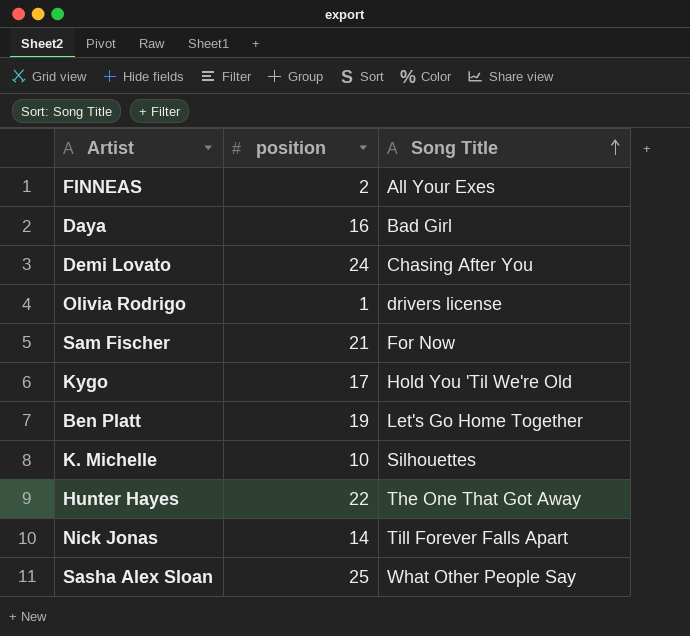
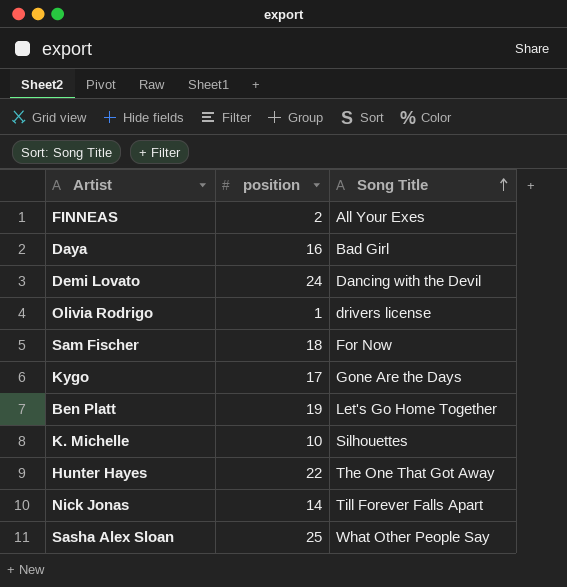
Demi Lovato | Song Title: Chasing After You -> Dancing with the Devil
Sam Fischer | position: 21 -> 18
Kygo | Song Title: Hold You 'Til We're Old -> Gone Are the Days

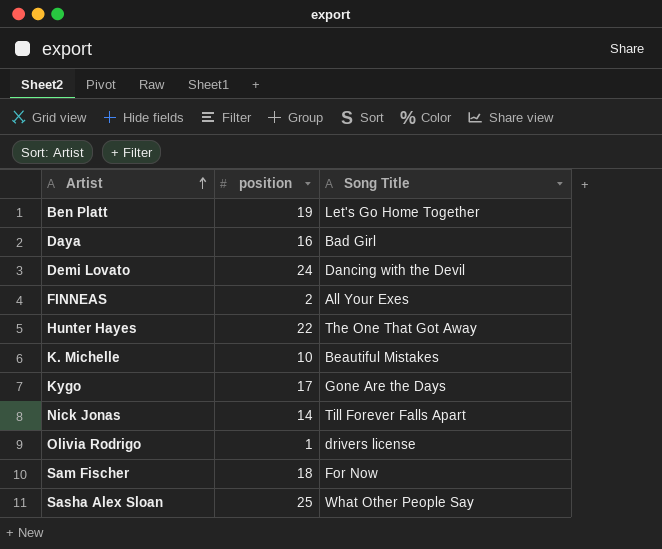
row order: Song Title ascending -> Artist ascending
K. Michelle | Song Title: Silhouettes -> Beautiful Mistakes

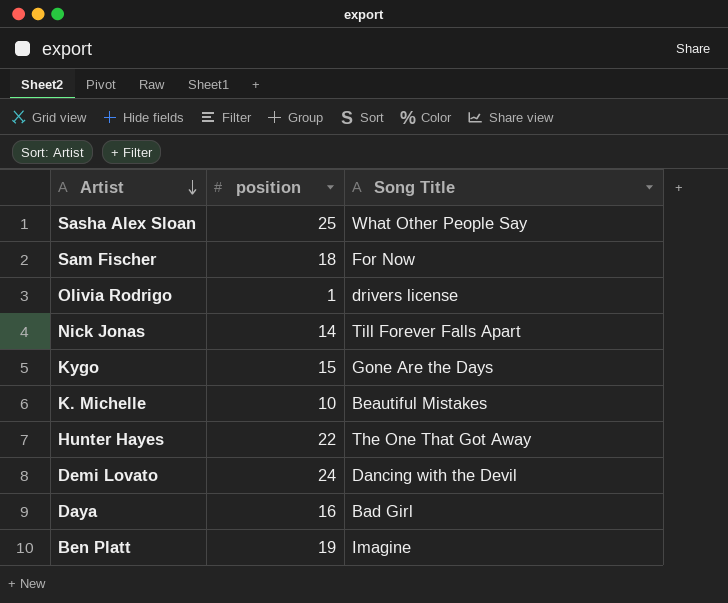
row order: Artist ascending -> Artist descending
row FINNEAS: 2 | All Your Exes -> none
Kygo | position: 17 -> 15
Ben Platt | Song Title: Let's Go Home Together -> Imagine

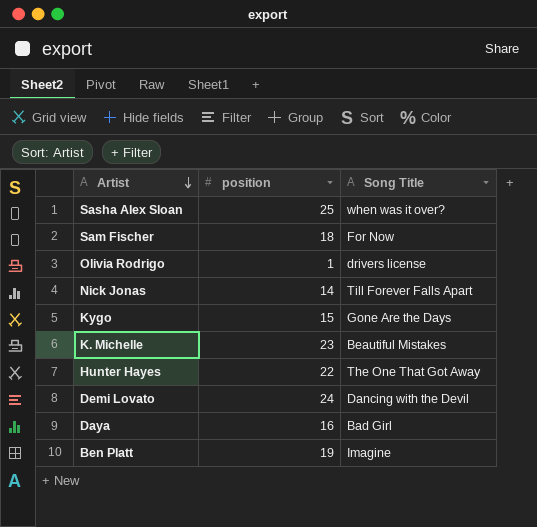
Sasha Alex Sloan | Song Title: What Other People Say -> when was it over?
K. Michelle | position: 10 -> 23

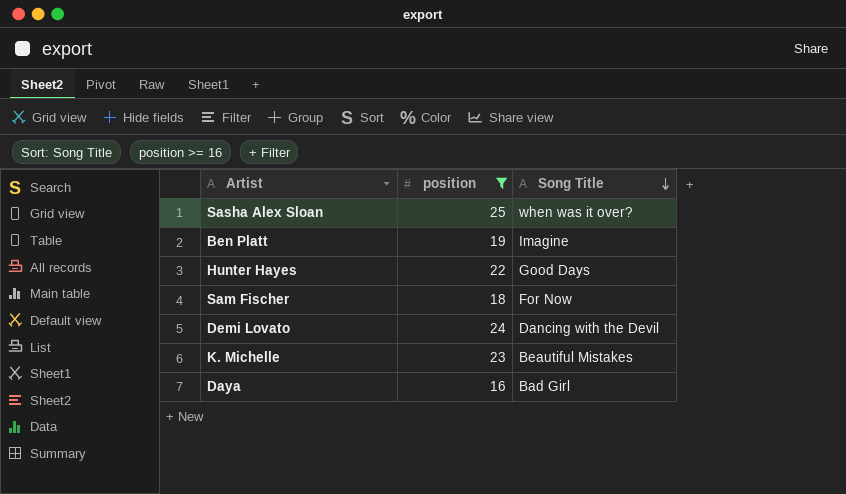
filter: none -> position >= 16
row order: Artist descending -> Song Title descending
Hunter Hayes | Song Title: The One That Got Away -> Good Days

